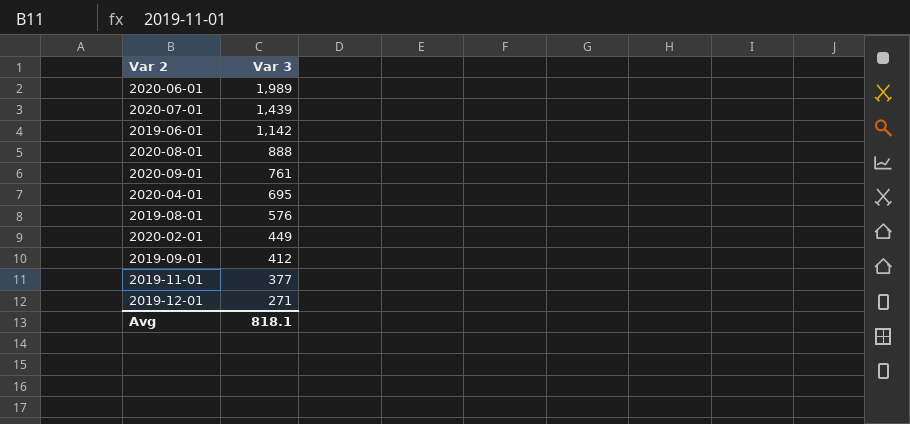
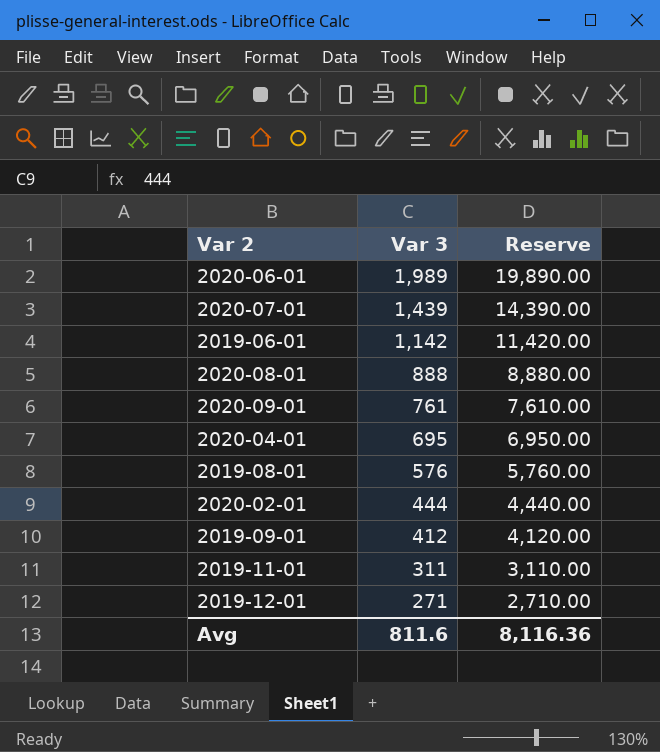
column Reserve | formula: none -> [Var 3] * 10
2020-02-01 | Var 3: 449 -> 444
2019-11-01 | Var 3: 377 -> 311
Avg | Var 3: 818.1 -> 811.6

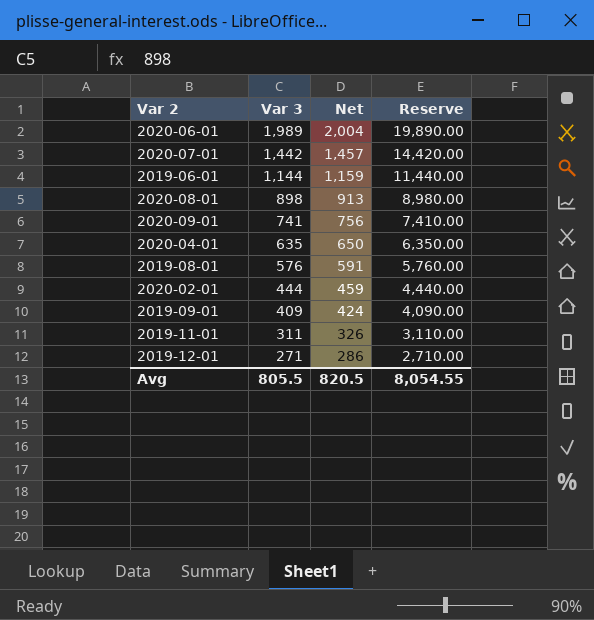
column Net | formula: none -> [Var 3] + 15
2020-07-01 | Var 3: 1,439 -> 1,442
2020-07-01 | Reserve: 14,390.00 -> 14,420.00
2019-06-01 | Var 3: 1,142 -> 1,144
2019-06-01 | Reserve: 11,420.00 -> 11,440.00
2020-08-01 | Var 3: 888 -> 898
2020-08-01 | Reserve: 8,880.00 -> 8,980.00
2020-09-01 | Var 3: 761 -> 741
2020-09-01 | Reserve: 7,610.00 -> 7,410.00
2020-04-01 | Var 3: 695 -> 635
2020-04-01 | Reserve: 6,950.00 -> 6,350.00
2019-09-01 | Var 3: 412 -> 409
2019-09-01 | Reserve: 4,120.00 -> 4,090.00
Avg | Var 3: 811.6 -> 805.5
Avg | Reserve: 8,116.36 -> 8,054.55

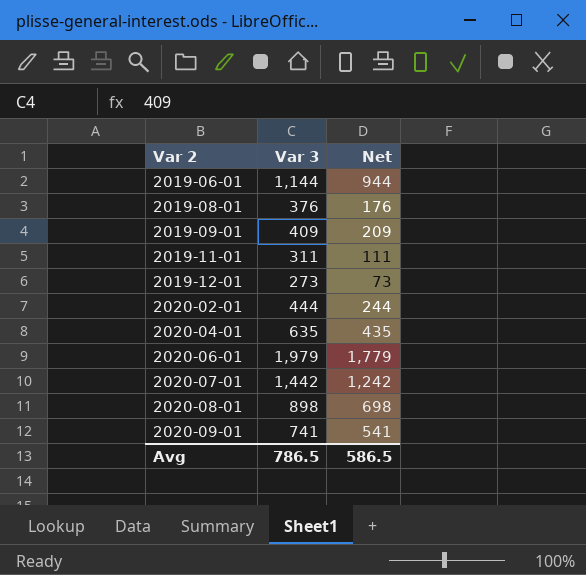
row order: Var 3 descending -> Var 2 ascending
column Reserve | formula: [Var 3] * 10 -> none
column Net | formula: [Var 3] + 15 -> [Var 3] - 200
2019-08-01 | Var 3: 576 -> 376
2019-12-01 | Var 3: 271 -> 273
2020-06-01 | Var 3: 1,989 -> 1,979
Avg | Var 3: 805.5 -> 786.5
Avg | Net: 820.5 -> 586.5

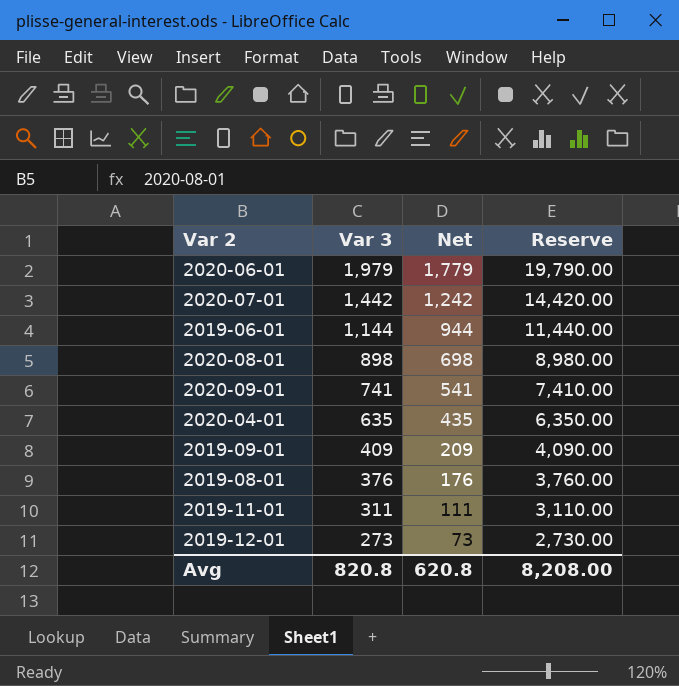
row order: Var 2 ascending -> Var 3 descending
column Reserve | formula: none -> [Var 3] * 10
row 2020-02-01: 444 | 244 -> none
Avg | Var 3: 786.5 -> 820.8
Avg | Net: 586.5 -> 620.8

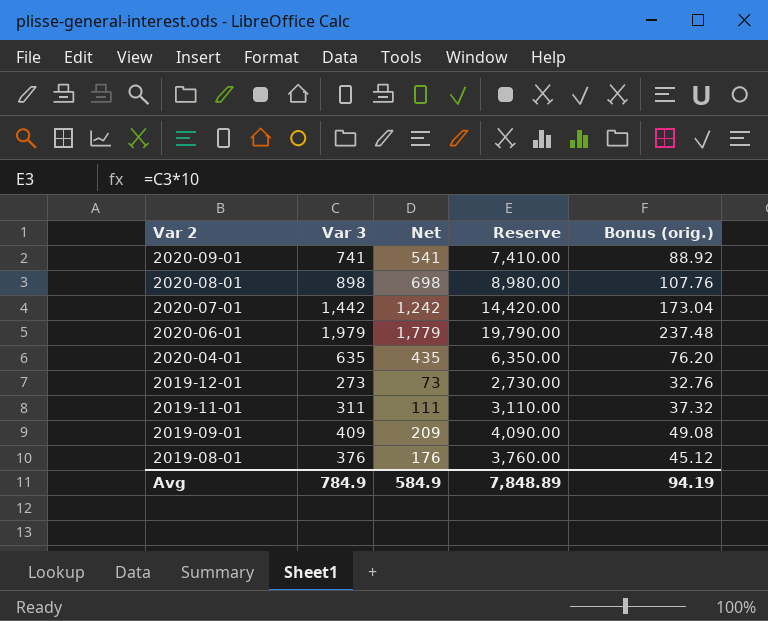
row order: Var 3 descending -> Var 2 descending
column Bonus (orig.) | formula: none -> [Var 3] * 0.12
row 2019-06-01: 1,144 | 944 | 11,440.00 -> none
Avg | Var 3: 820.8 -> 784.9
Avg | Net: 620.8 -> 584.9
Avg | Reserve: 8,208.00 -> 7,848.89

